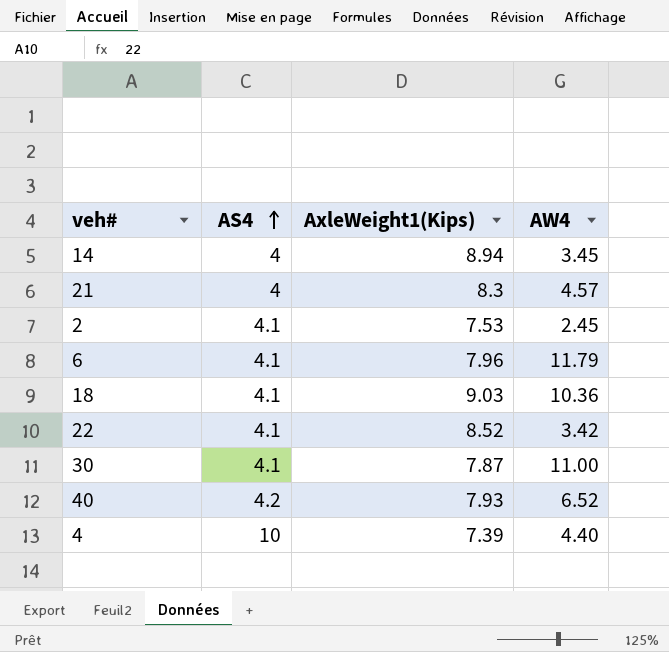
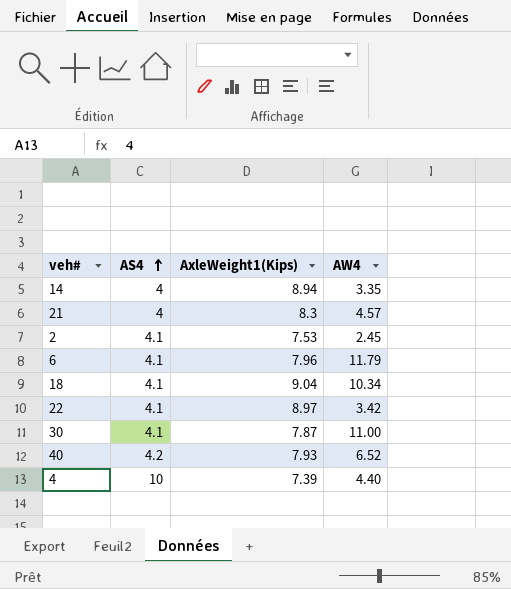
14 | AW4: 3.45 -> 3.35
18 | AxleWeight1(Kips): 9.03 -> 9.04
18 | AW4: 10.36 -> 10.34
22 | AxleWeight1(Kips): 8.52 -> 8.97

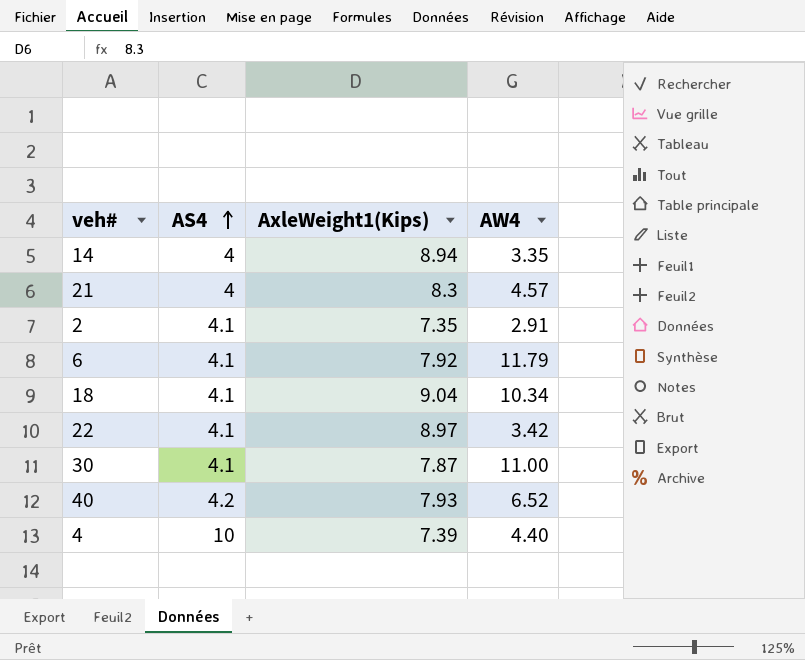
2 | AxleWeight1(Kips): 7.53 -> 7.35
2 | AW4: 2.45 -> 2.91
6 | AxleWeight1(Kips): 7.96 -> 7.92

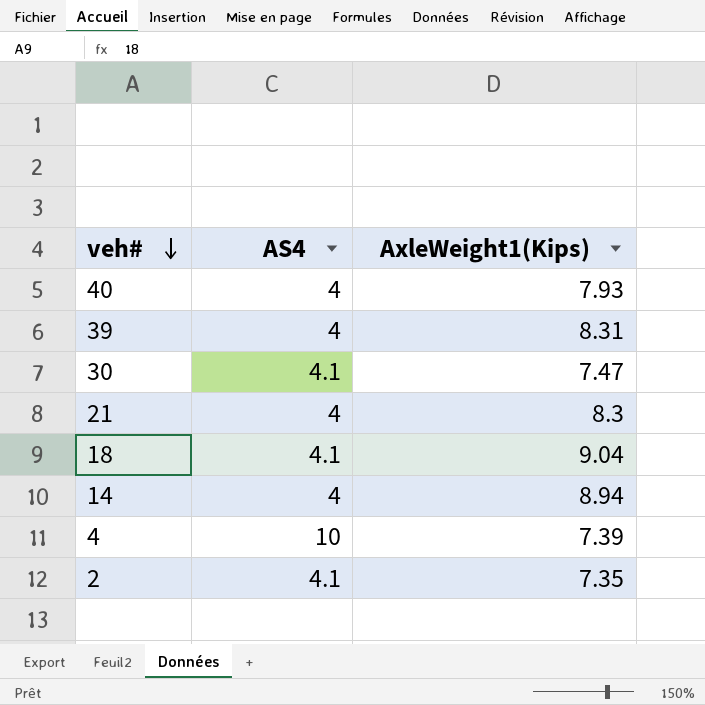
row order: AS4 ascending -> veh# descending
column AW4 | position: 4 -> none
row 6: 4.1 | 7.92 | 11.79 -> none
row 22: 4.1 | 8.97 | 3.42 -> none
40 | AS4: 4.2 -> 4
row 39: none -> 4 | 8.31
30 | AxleWeight1(Kips): 7.87 -> 7.47

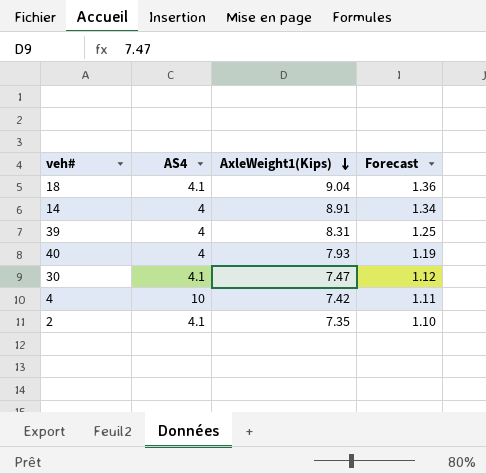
row order: veh# descending -> AxleWeight1(Kips) descending
column Forecast | formula: none -> [AxleWeight1(Kips)] * 0.15
row 21: 4 | 8.3 -> none
14 | AxleWeight1(Kips): 8.94 -> 8.91
4 | AxleWeight1(Kips): 7.39 -> 7.42

